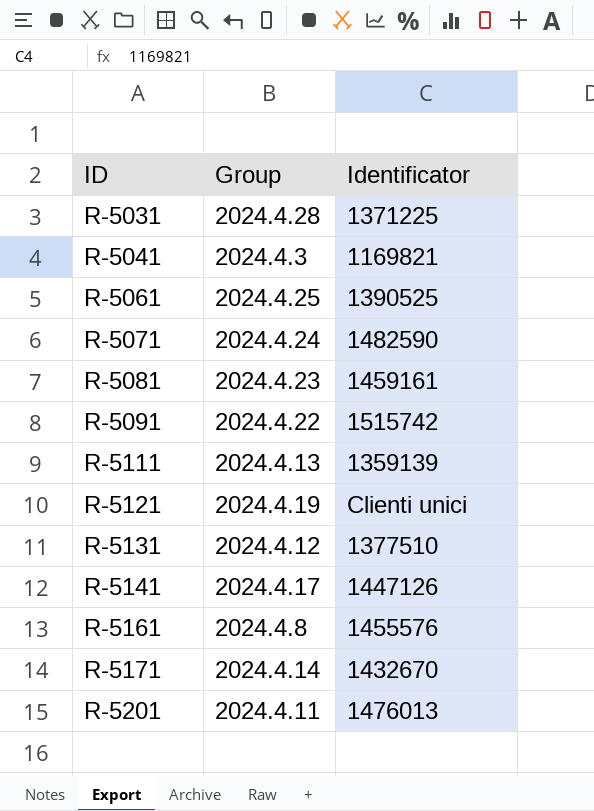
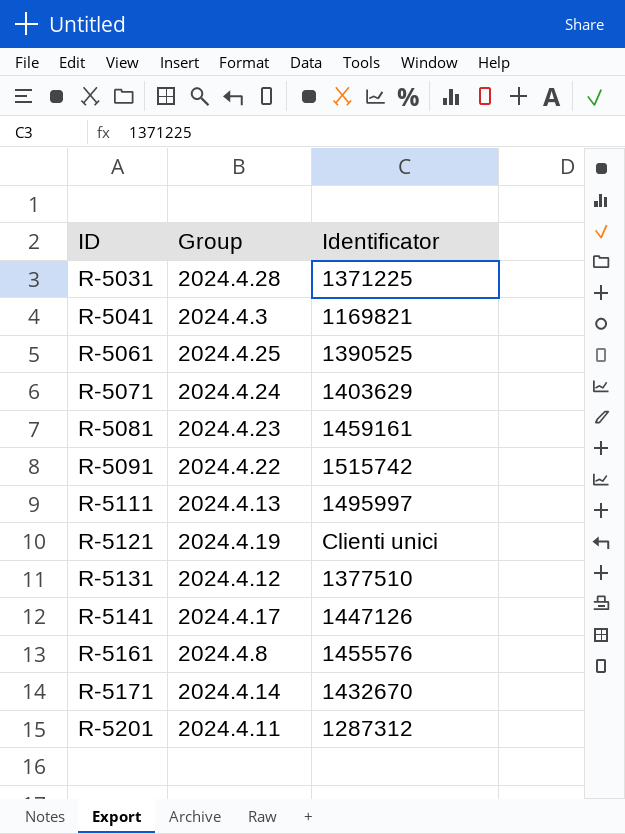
R-5071 | Identificator: 1482590 -> 1403629
R-5111 | Identificator: 1359139 -> 1495997
R-5201 | Identificator: 1476013 -> 1287312

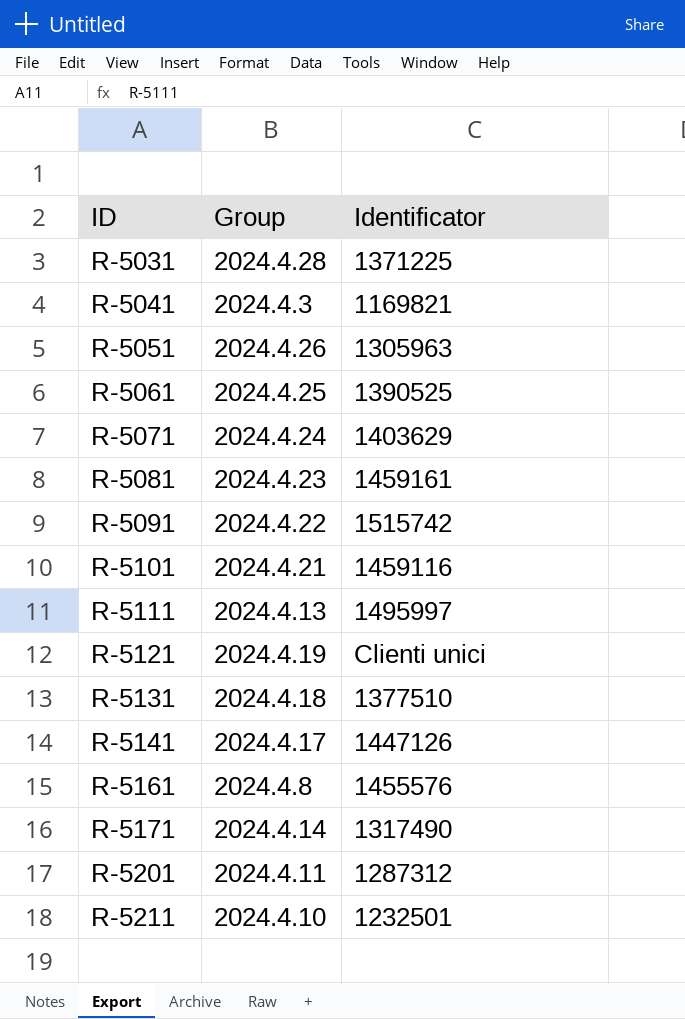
row R-5051: none -> 2024.4.26 | 1305963
row R-5101: none -> 2024.4.21 | 1459116
R-5131 | Group: 2024.4.12 -> 2024.4.18
R-5171 | Identificator: 1432670 -> 1317490
row R-5211: none -> 2024.4.10 | 1232501

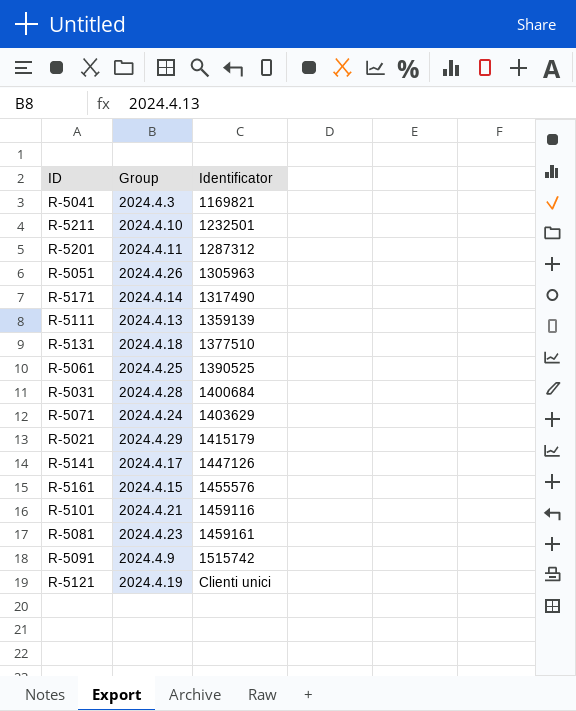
row order: ID ascending -> Identificator ascending
R-5111 | Identificator: 1495997 -> 1359139
R-5031 | Identificator: 1371225 -> 1400684
row R-5021: none -> 2024.4.29 | 1415179
R-5161 | Group: 2024.4.8 -> 2024.4.15
R-5091 | Group: 2024.4.22 -> 2024.4.9

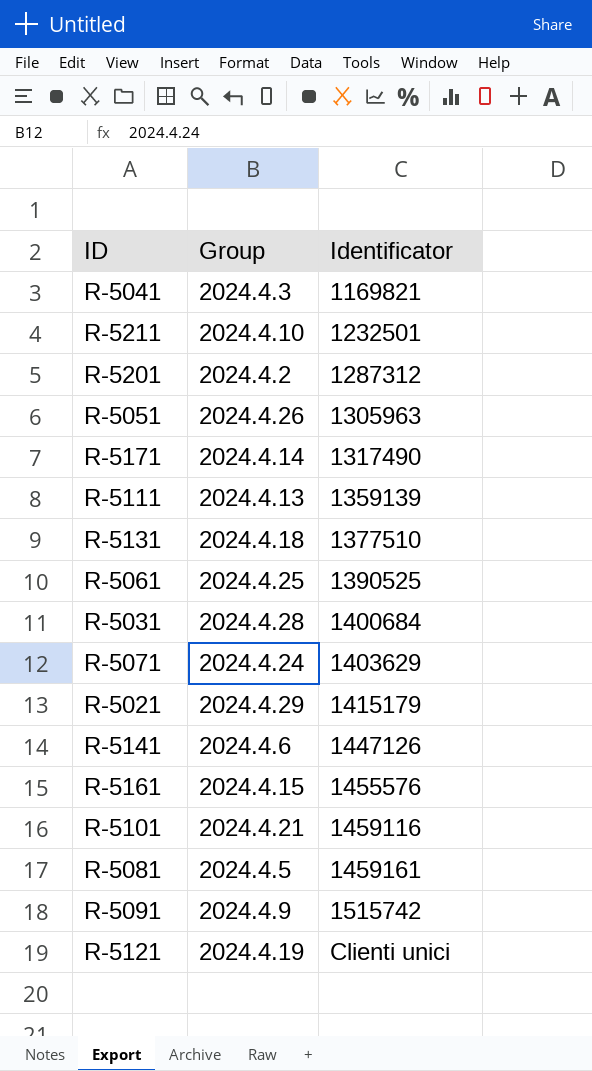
R-5201 | Group: 2024.4.11 -> 2024.4.2
R-5141 | Group: 2024.4.17 -> 2024.4.6
R-5081 | Group: 2024.4.23 -> 2024.4.5

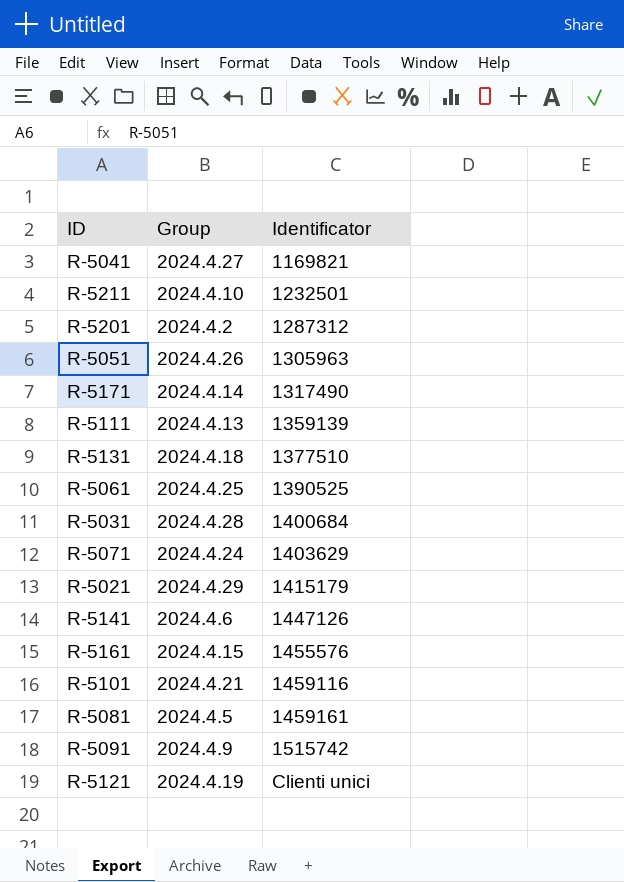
R-5041 | Group: 2024.4.3 -> 2024.4.27

